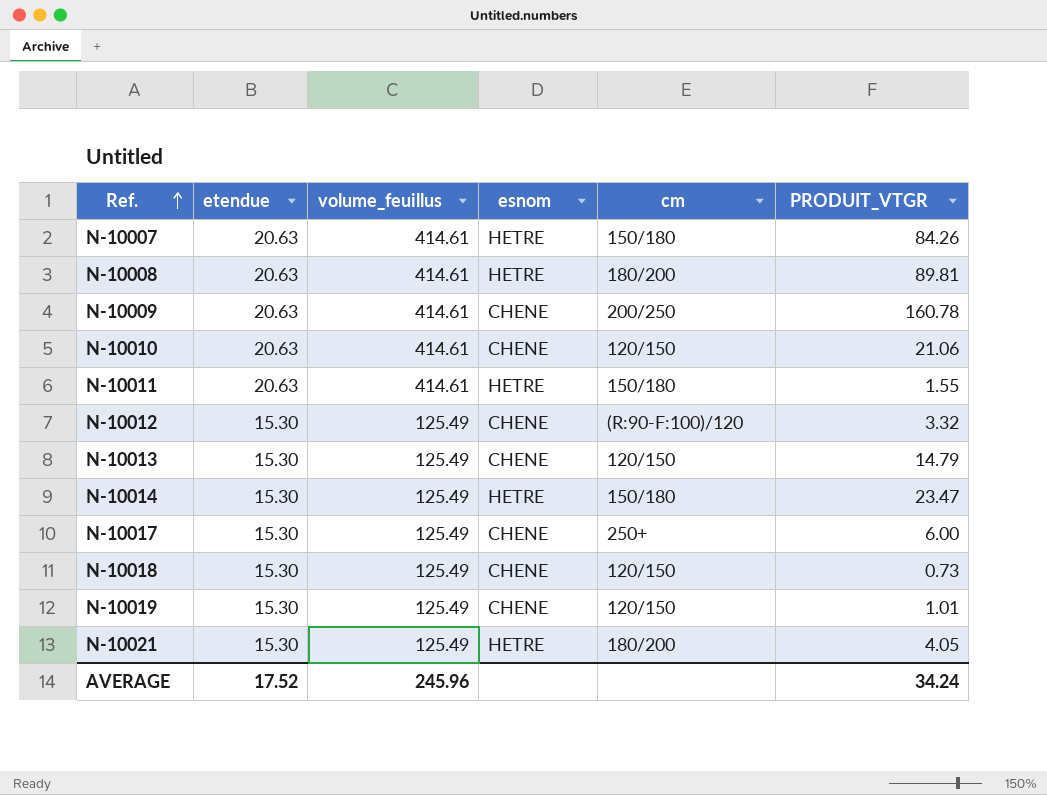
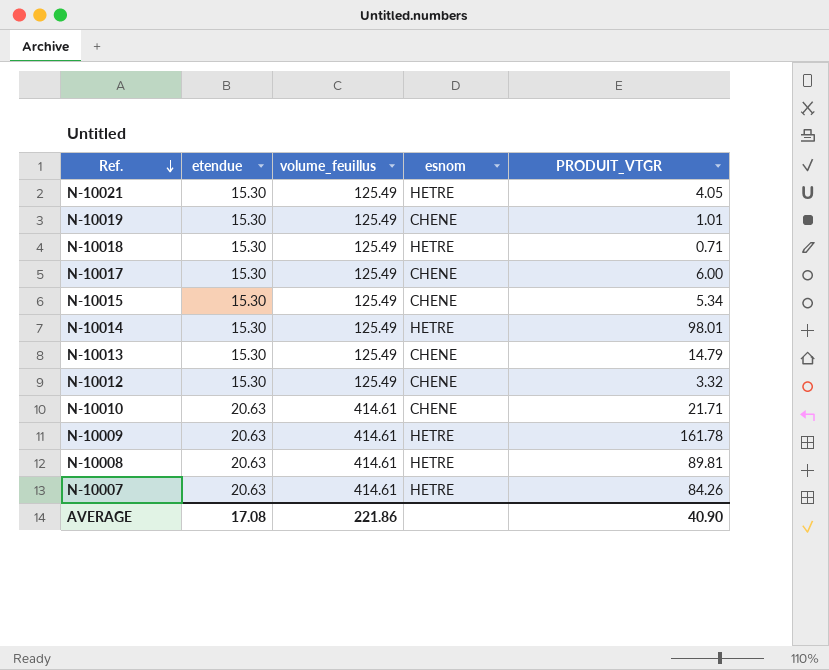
row order: Ref. ascending -> Ref. descending
column cm | position: 5 -> none
row N-10011: 20.63 | 414.61 | HETRE | 150/180 | 1.55 -> none
N-10018 | esnom: CHENE -> HETRE
N-10018 | PRODUIT_VTGR: 0.73 -> 0.71
row N-10015: none -> 15.30 | 125.49 | CHENE | 5.34
N-10014 | PRODUIT_VTGR: 23.47 -> 98.01
N-10010 | PRODUIT_VTGR: 21.06 -> 21.71
N-10009 | esnom: CHENE -> HETRE
N-10009 | PRODUIT_VTGR: 160.78 -> 161.78
AVERAGE | etendue: 17.52 -> 17.08
AVERAGE | volume_feuillus: 245.96 -> 221.86
AVERAGE | PRODUIT_VTGR: 34.24 -> 40.90

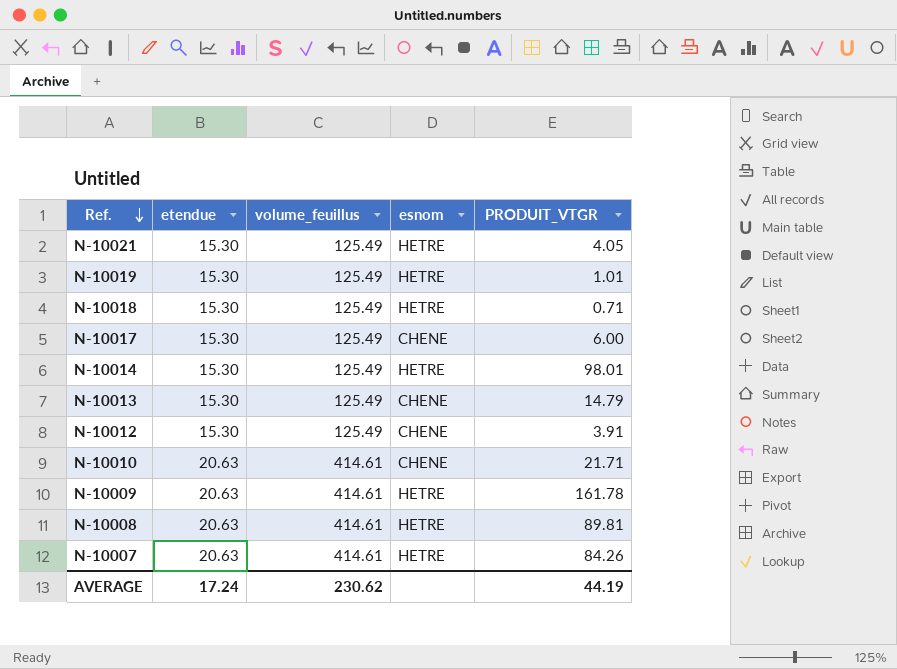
row N-10015: 15.30 | 125.49 | CHENE | 5.34 -> none
N-10019 | esnom: CHENE -> HETRE
N-10012 | PRODUIT_VTGR: 3.32 -> 3.91
AVERAGE | etendue: 17.08 -> 17.24
AVERAGE | volume_feuillus: 221.86 -> 230.62
AVERAGE | PRODUIT_VTGR: 40.90 -> 44.19

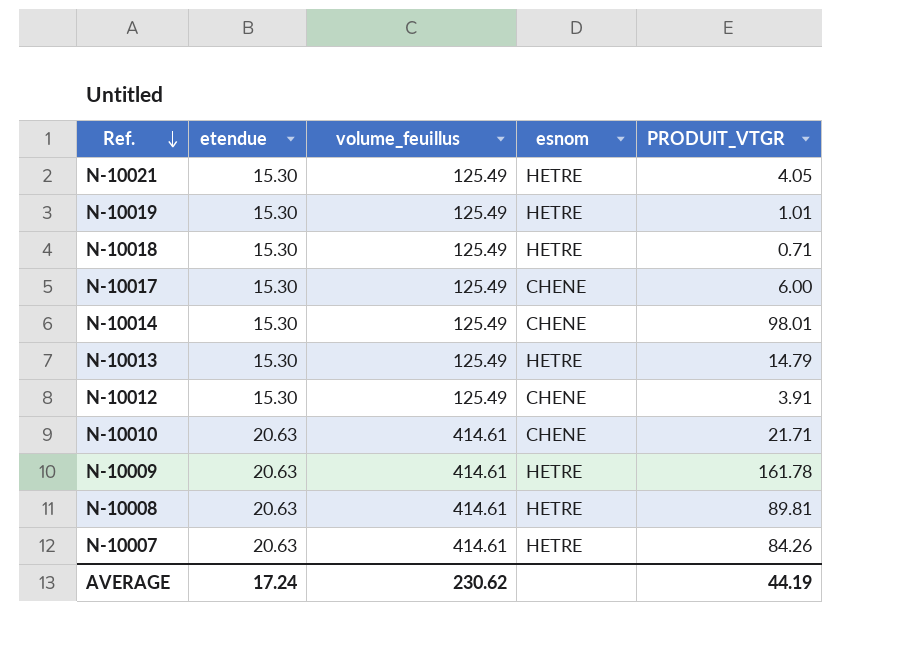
N-10014 | esnom: HETRE -> CHENE
N-10013 | esnom: CHENE -> HETRE

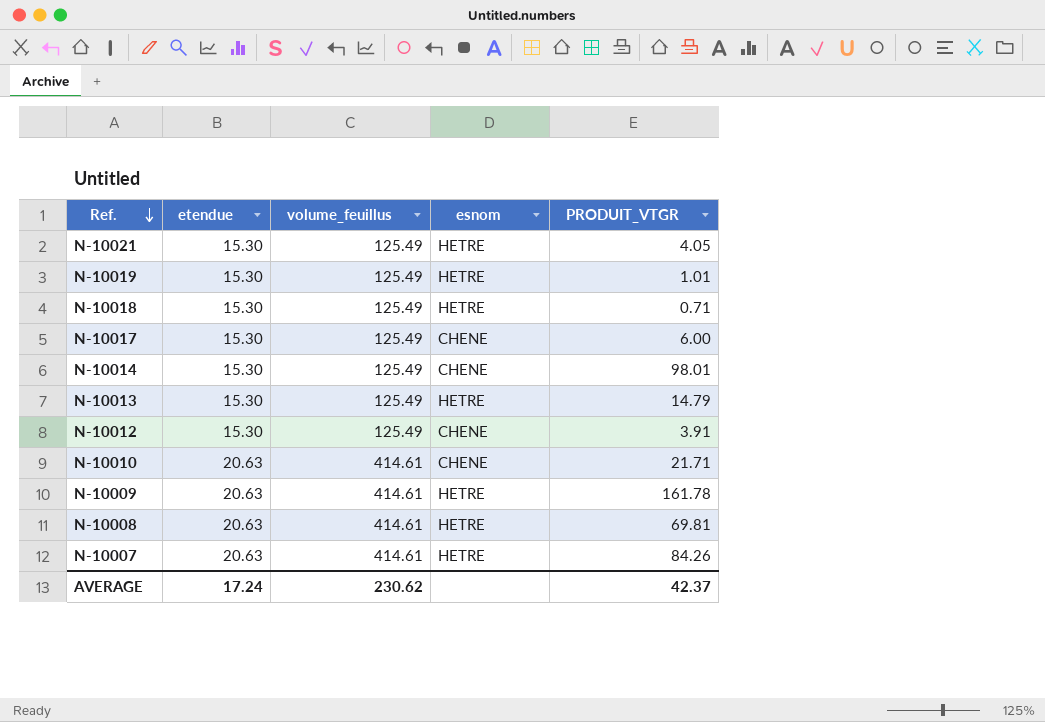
N-10008 | PRODUIT_VTGR: 89.81 -> 69.81
AVERAGE | PRODUIT_VTGR: 44.19 -> 42.37

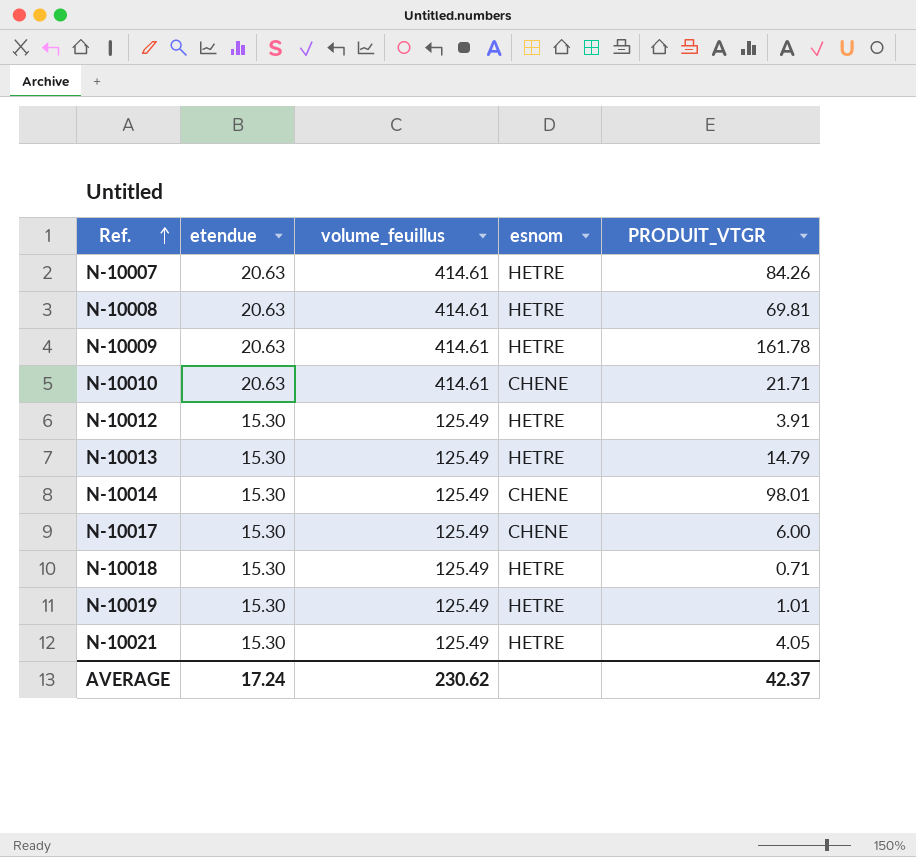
row order: Ref. descending -> Ref. ascending
N-10012 | esnom: CHENE -> HETRE

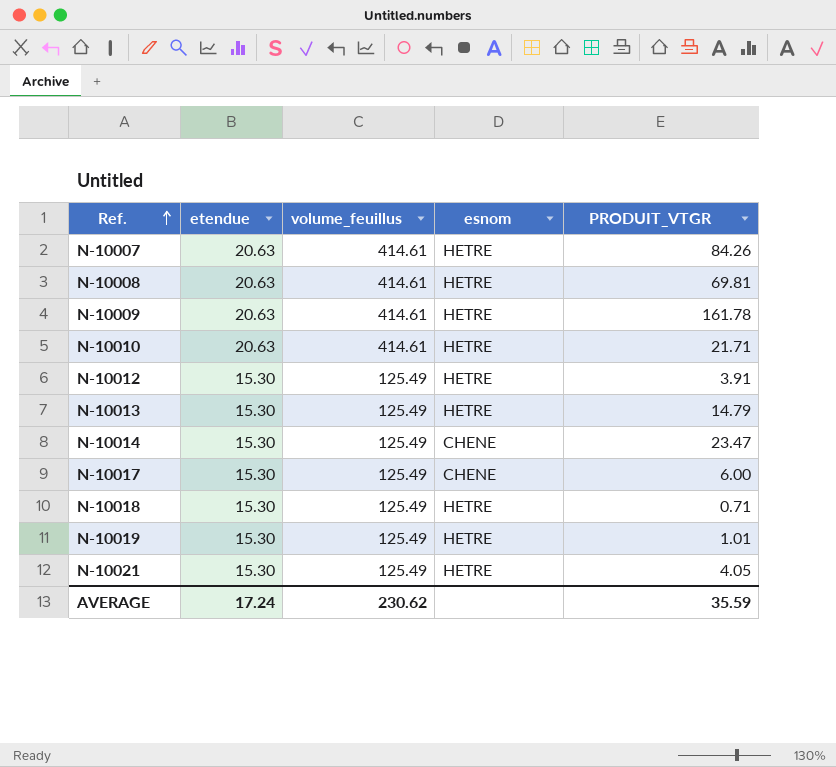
N-10010 | esnom: CHENE -> HETRE
N-10014 | PRODUIT_VTGR: 98.01 -> 23.47
AVERAGE | PRODUIT_VTGR: 42.37 -> 35.59

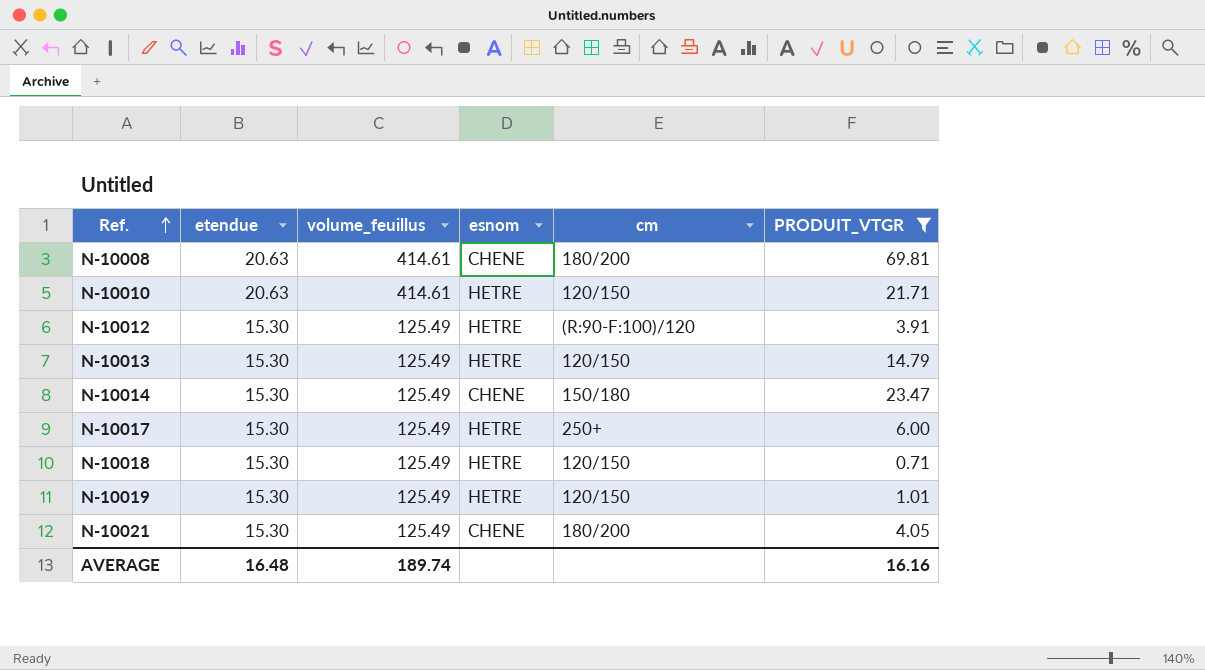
filter: none -> PRODUIT_VTGR <= 69.81
column cm | position: none -> 5
N-10008 | esnom: HETRE -> CHENE
N-10017 | esnom: CHENE -> HETRE
N-10021 | esnom: HETRE -> CHENE
AVERAGE | etendue: 17.24 -> 16.48
AVERAGE | volume_feuillus: 230.62 -> 189.74
AVERAGE | PRODUIT_VTGR: 35.59 -> 16.16

